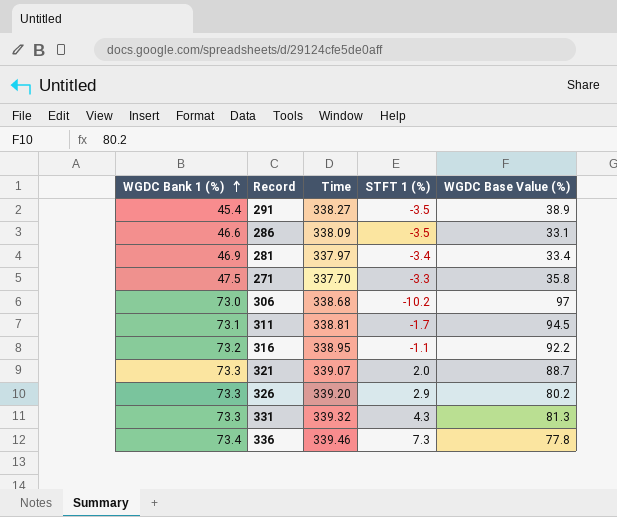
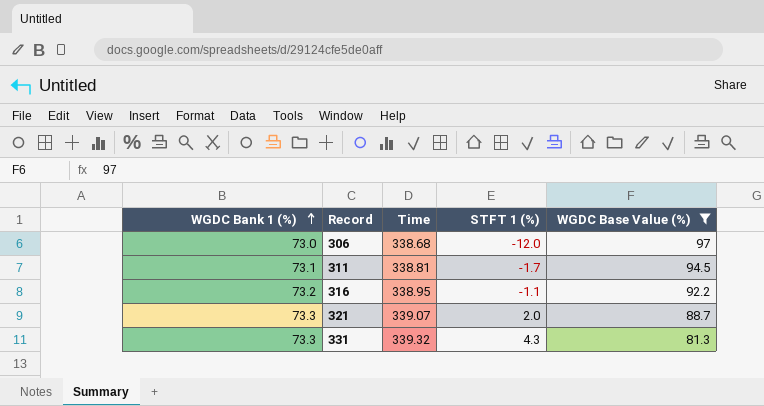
filter: none -> WGDC Base Value (%) >= 81.3
306 | STFT 1 (%): -10.2 -> -12.0

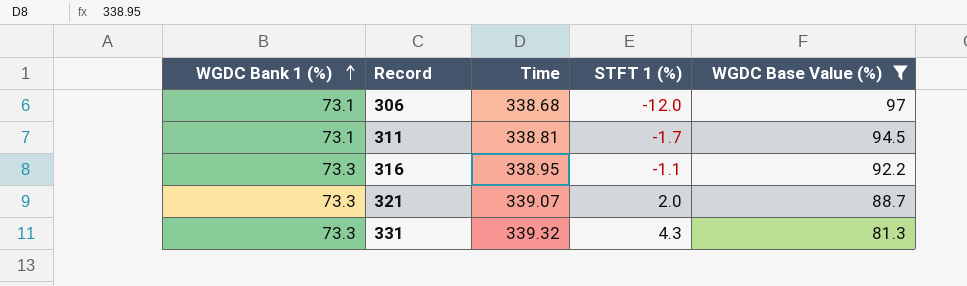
306 | WGDC Bank 1 (%): 73.0 -> 73.1
316 | WGDC Bank 1 (%): 73.2 -> 73.3

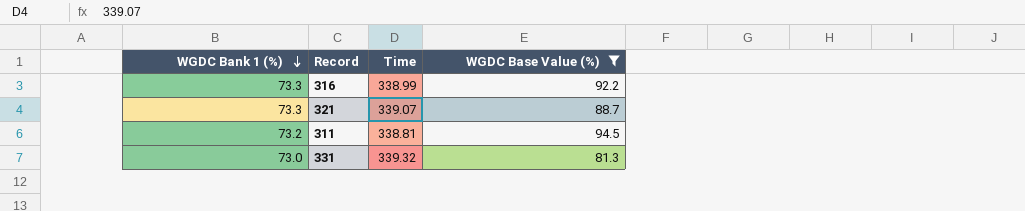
row order: WGDC Bank 1 (%) ascending -> WGDC Bank 1 (%) descending
column STFT 1 (%) | position: 4 -> none
row 306: 73.1 | 338.68 | -12.0 | 97 -> none
316 | Time: 338.95 -> 338.99
311 | WGDC Bank 1 (%): 73.1 -> 73.2
331 | WGDC Bank 1 (%): 73.3 -> 73.0

